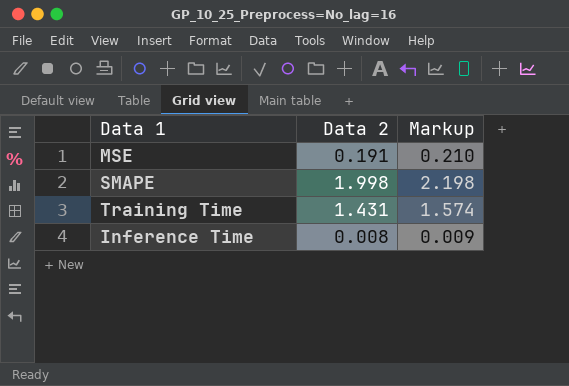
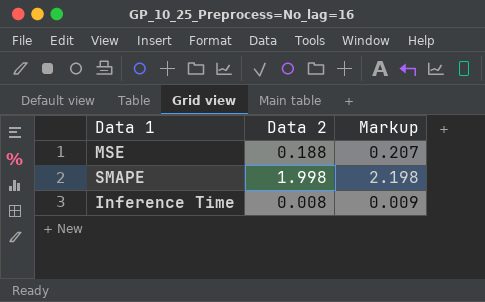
row Training Time: 1.431 | 1.574 -> none
MSE | Data 2: 0.191 -> 0.188
MSE | Markup: 0.210 -> 0.207

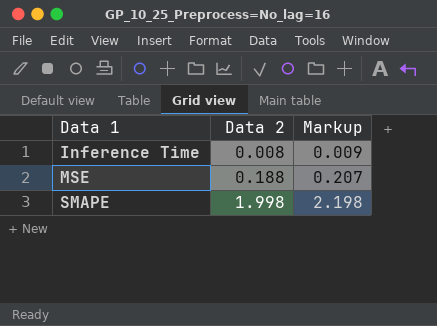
row order: none -> Data 1 ascending

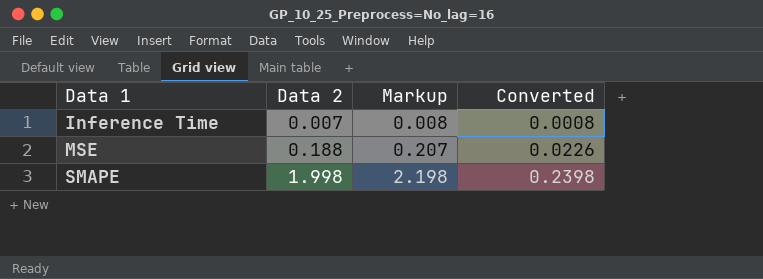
column Converted | formula: none -> [Data 2] * 0.12
Inference Time | Data 2: 0.008 -> 0.007
Inference Time | Markup: 0.009 -> 0.008

